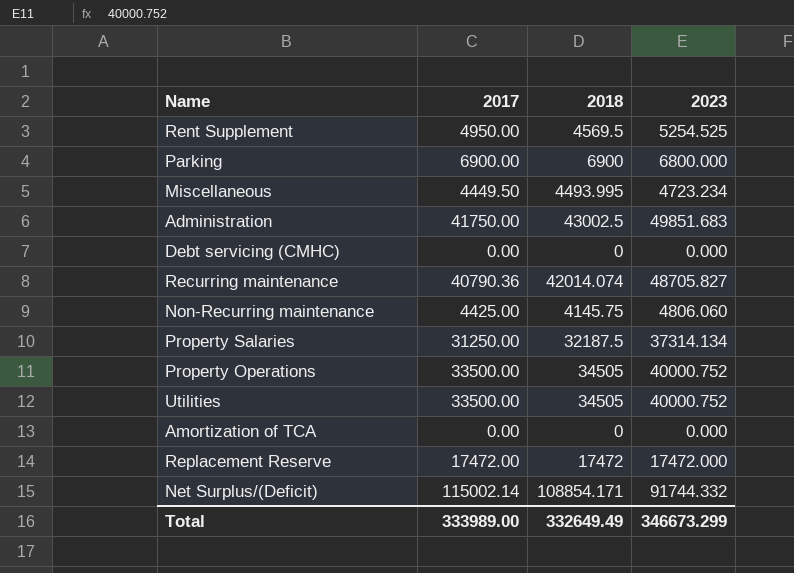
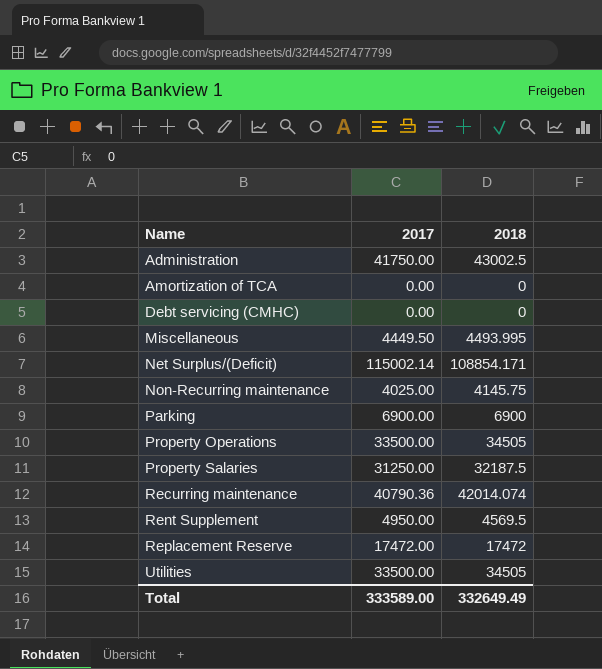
row order: none -> Name ascending
column 2023 | position: 4 -> none
Non-Recurring maintenance | 2017: 4425.00 -> 4025.00
Total | 2017: 333989.00 -> 333589.00

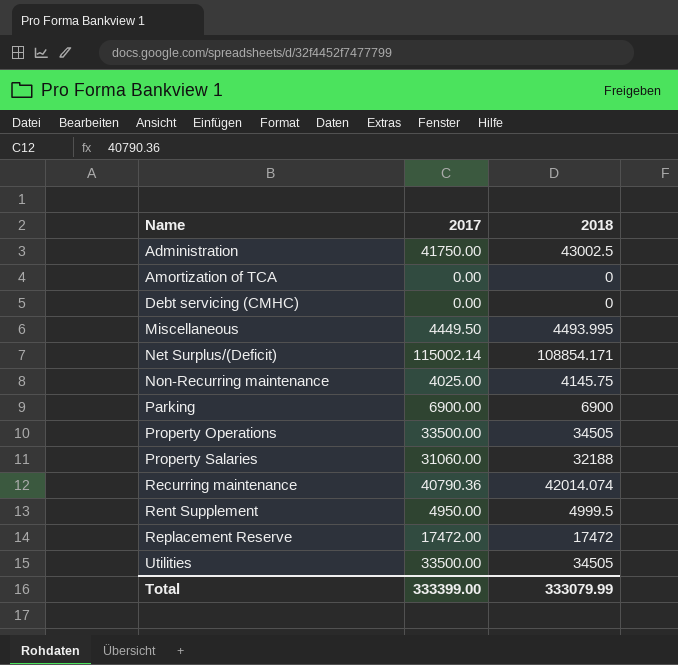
Property Salaries | 2017: 31250.00 -> 31060.00
Property Salaries | 2018: 32187.5 -> 32188
Rent Supplement | 2018: 4569.5 -> 4999.5
Total | 2017: 333589.00 -> 333399.00
Total | 2018: 332649.49 -> 333079.99

